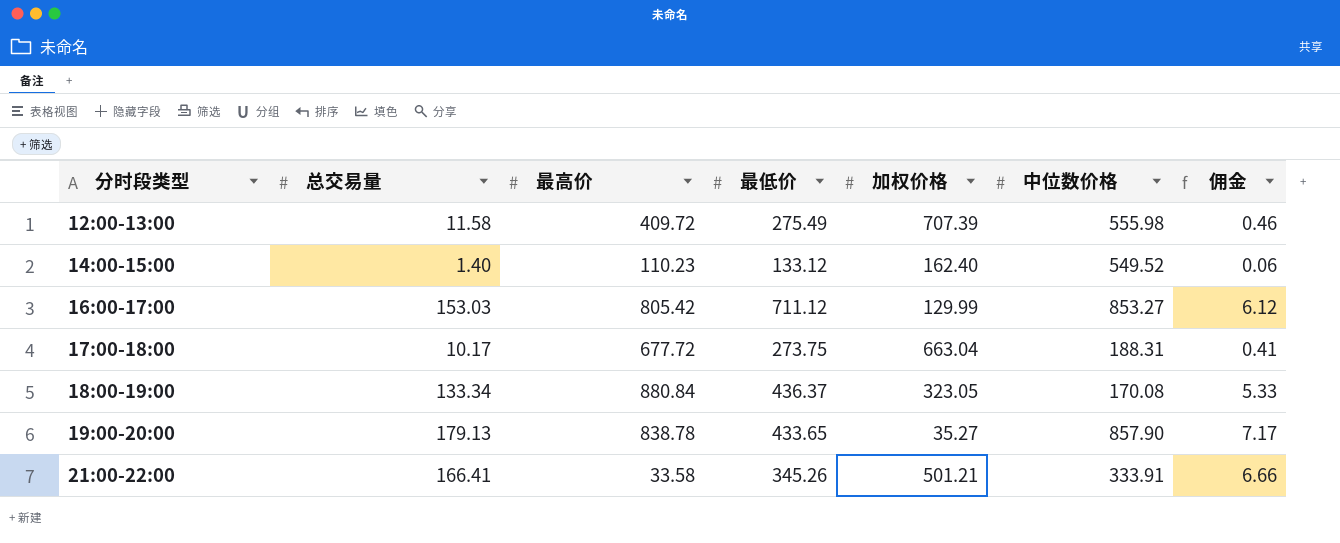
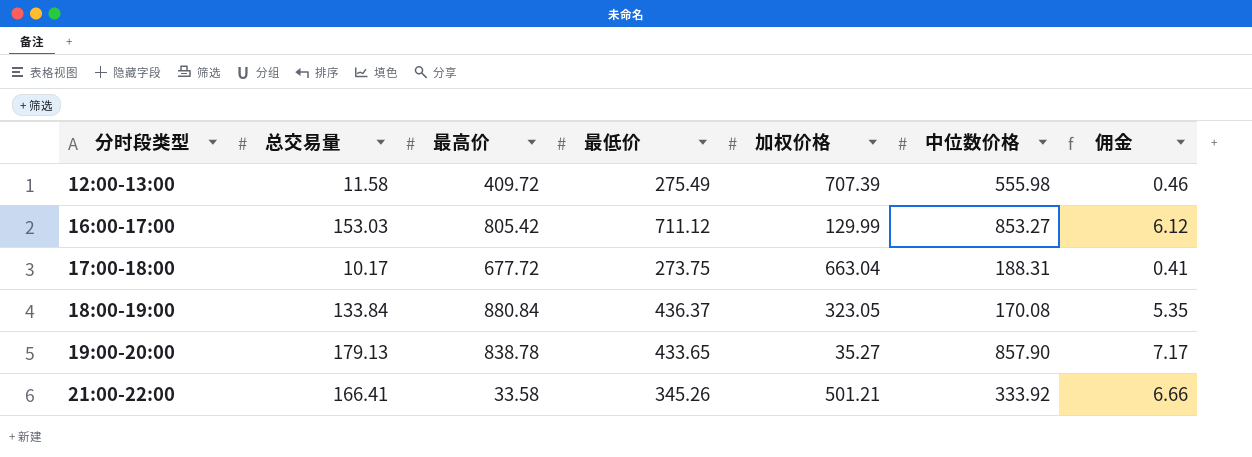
row 14:00-15:00: 1.40 | 110.23 | 133.12 | 162.40 | 549.52 | 0.06 -> none
18:00-19:00 | 总交易量: 133.34 -> 133.84
18:00-19:00 | 佣金: 5.33 -> 5.35
21:00-22:00 | 中位数价格: 333.91 -> 333.92

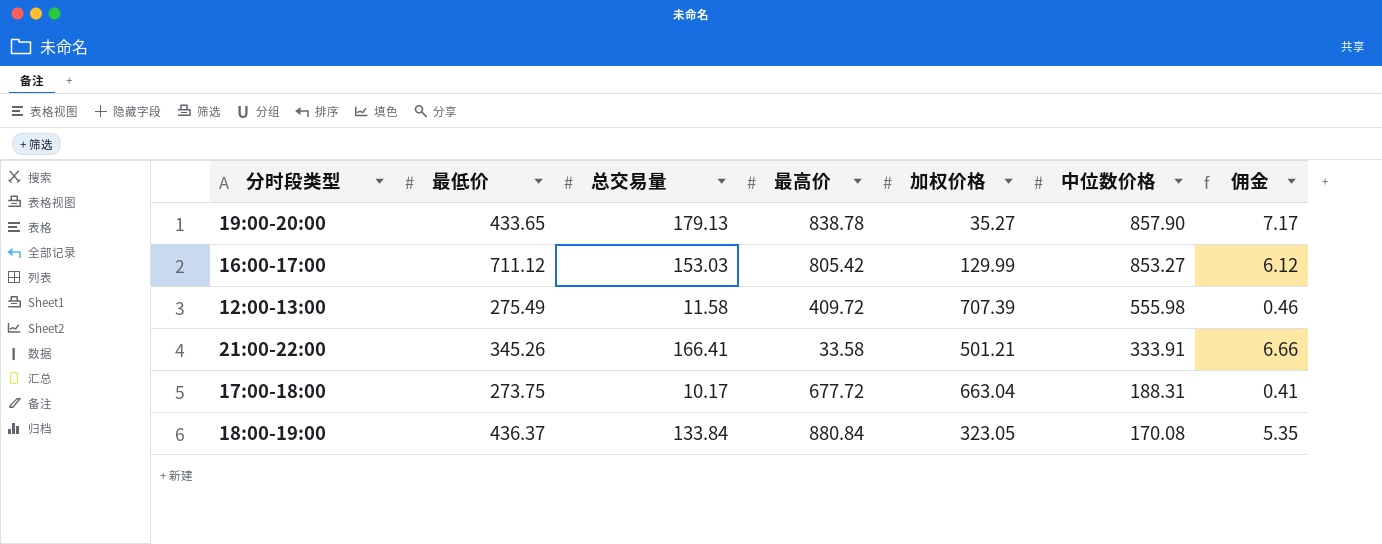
row order: 分时段类型 ascending -> 中位数价格 descending
column 最低价 | position: 4 -> 2
21:00-22:00 | 中位数价格: 333.92 -> 333.91

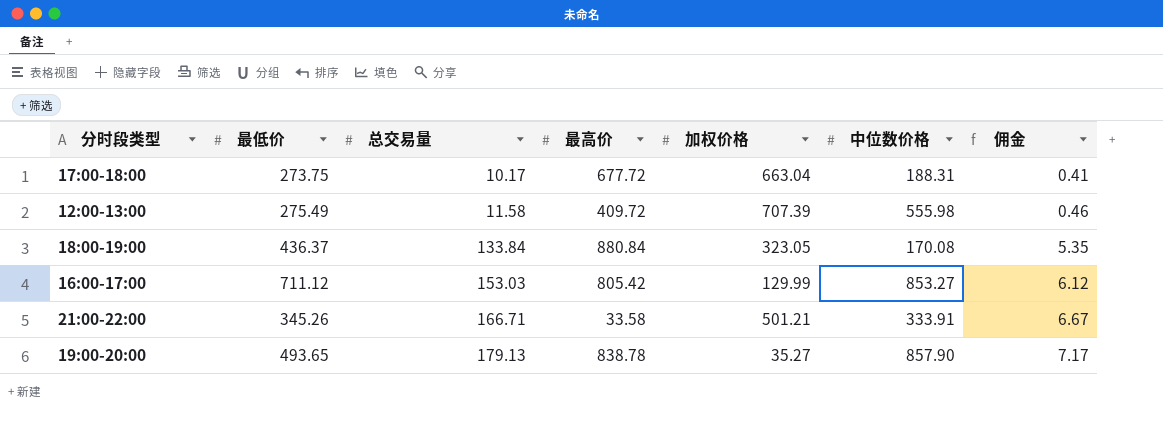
row order: 中位数价格 descending -> 总交易量 ascending
21:00-22:00 | 总交易量: 166.41 -> 166.71
21:00-22:00 | 佣金: 6.66 -> 6.67
19:00-20:00 | 最低价: 433.65 -> 493.65

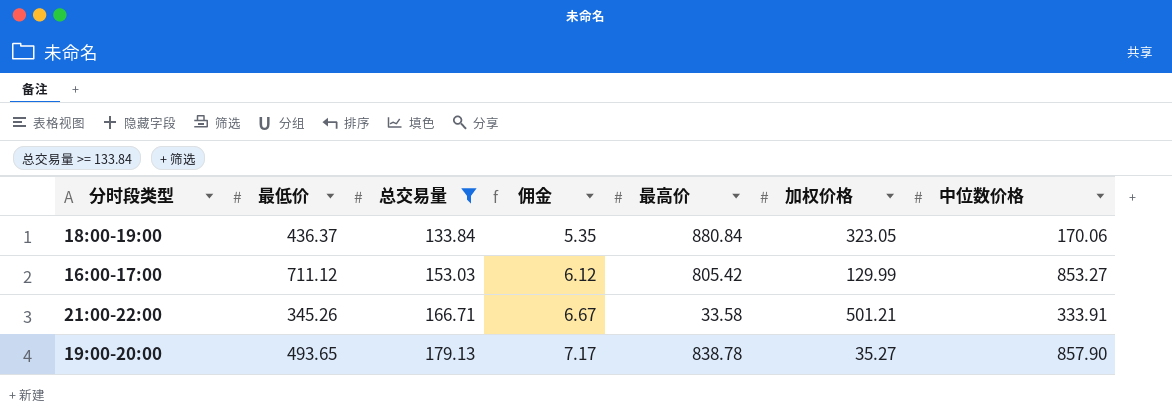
filter: none -> 总交易量 >= 133.84
column 佣金 | position: 7 -> 4
18:00-19:00 | 中位数价格: 170.08 -> 170.06

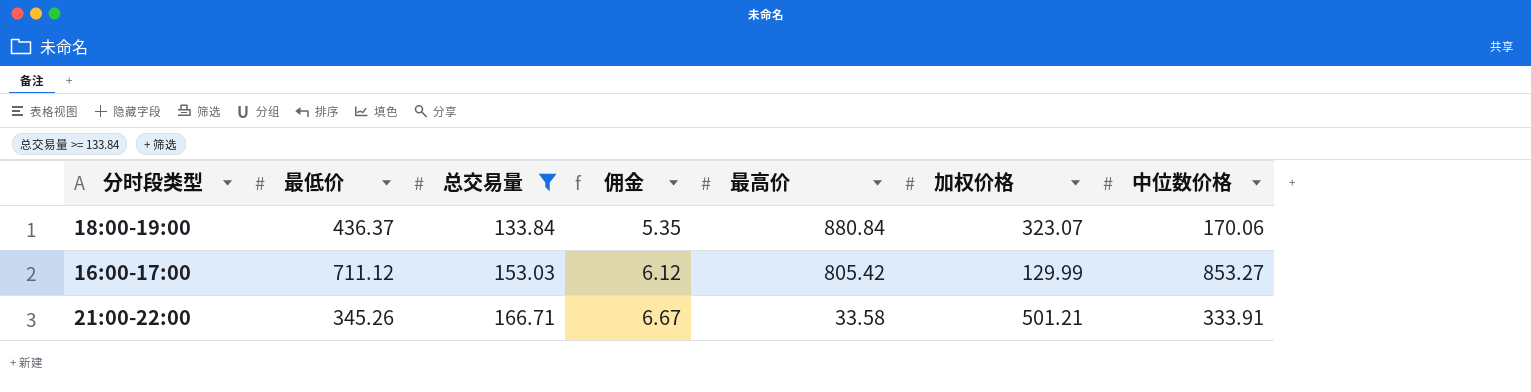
row 19:00-20:00: 493.65 | 179.13 | 7.17 | 838.78 | 35.27 | 857.90 -> none
18:00-19:00 | 加权价格: 323.05 -> 323.07

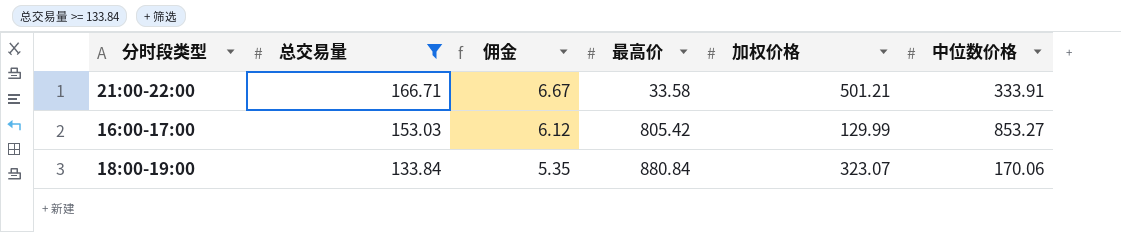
row order: 总交易量 ascending -> 总交易量 descending
column 最低价 | position: 2 -> none

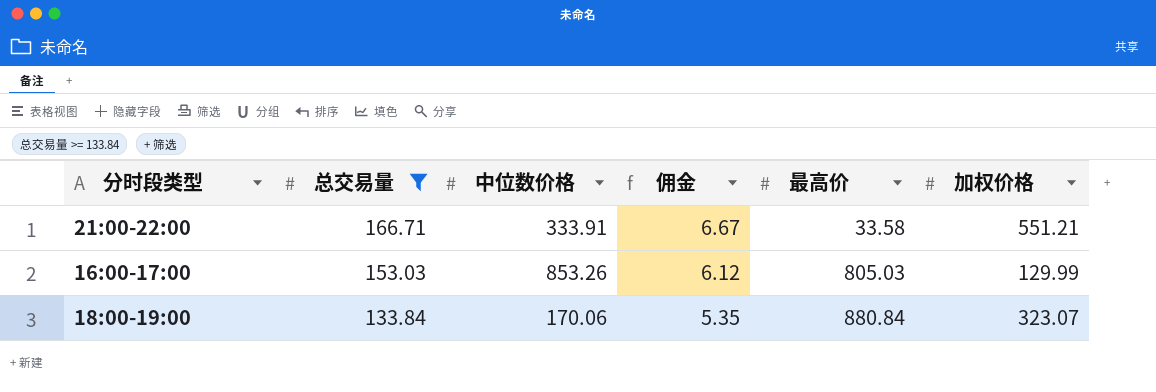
column 中位数价格 | position: 6 -> 3
21:00-22:00 | 加权价格: 501.21 -> 551.21
16:00-17:00 | 中位数价格: 853.27 -> 853.26
16:00-17:00 | 最高价: 805.42 -> 805.03

